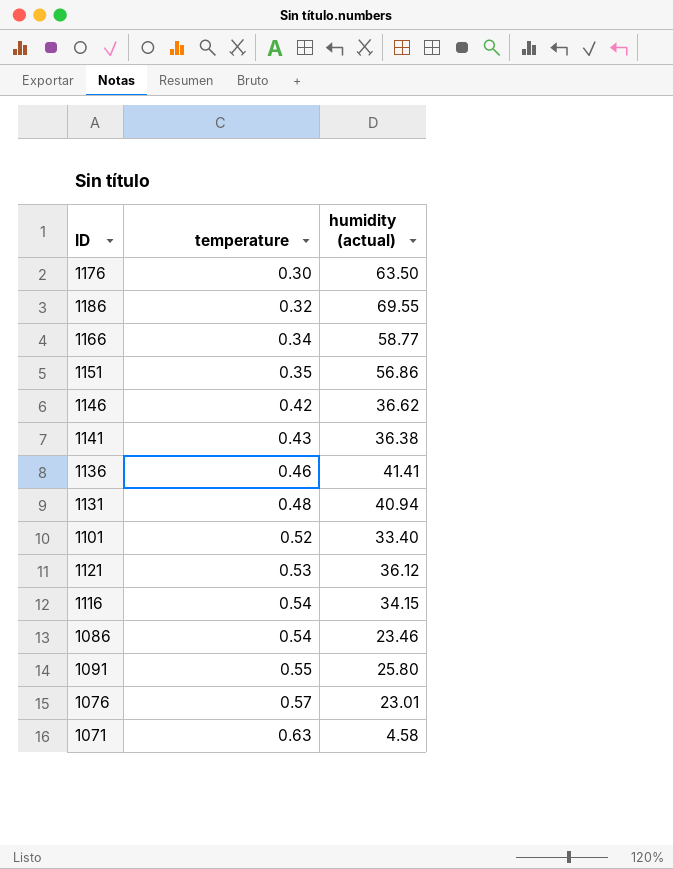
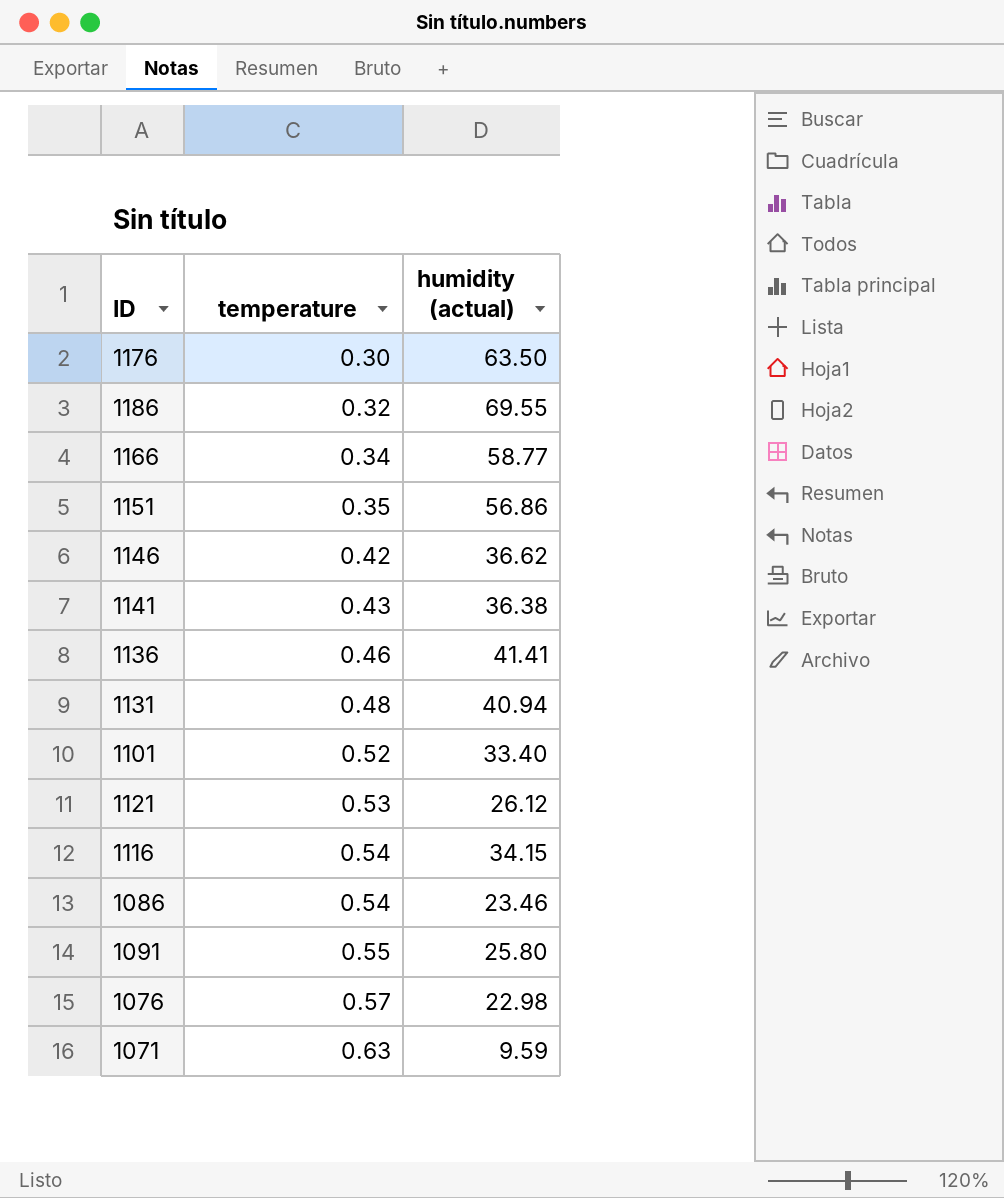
1121 | humidity (actual): 36.12 -> 26.12
1076 | humidity (actual): 23.01 -> 22.98
1071 | humidity (actual): 4.58 -> 9.59

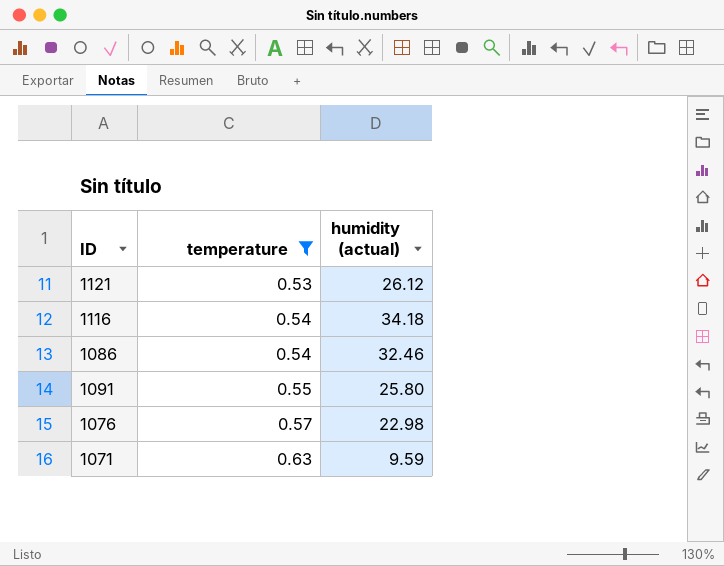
filter: none -> temperature >= 0.53
1116 | humidity (actual): 34.15 -> 34.18
1086 | humidity (actual): 23.46 -> 32.46

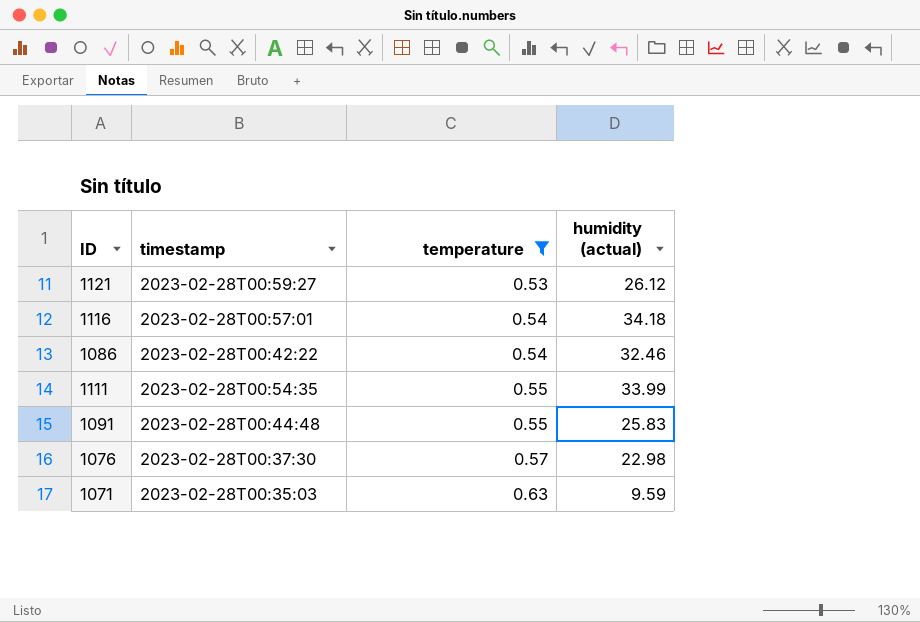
column timestamp | position: none -> 2
row 1111: none -> 2023-02-28T00:54:35 | 0.55 | 33.99
1091 | humidity (actual): 25.80 -> 25.83

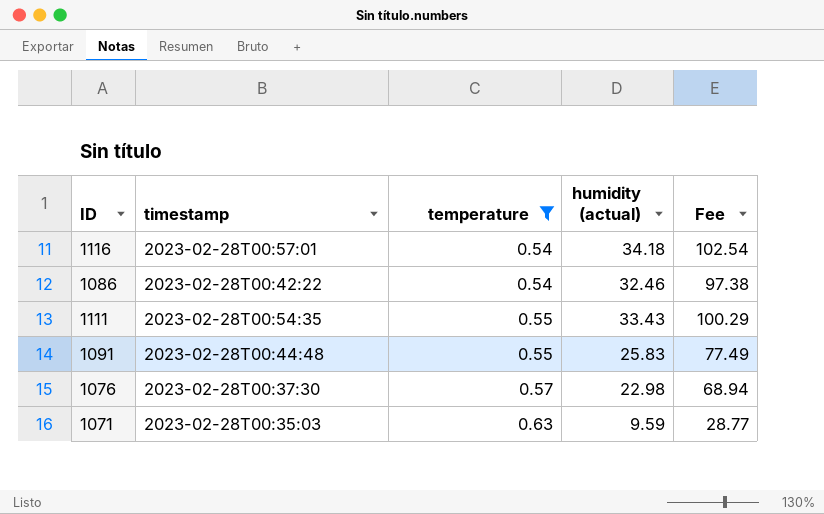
column Fee | formula: none -> [humidity (actual)] * 3
row 1121: 2023-02-28T00:59:27 | 0.53 | 26.12 -> none
1111 | humidity (actual): 33.99 -> 33.43

